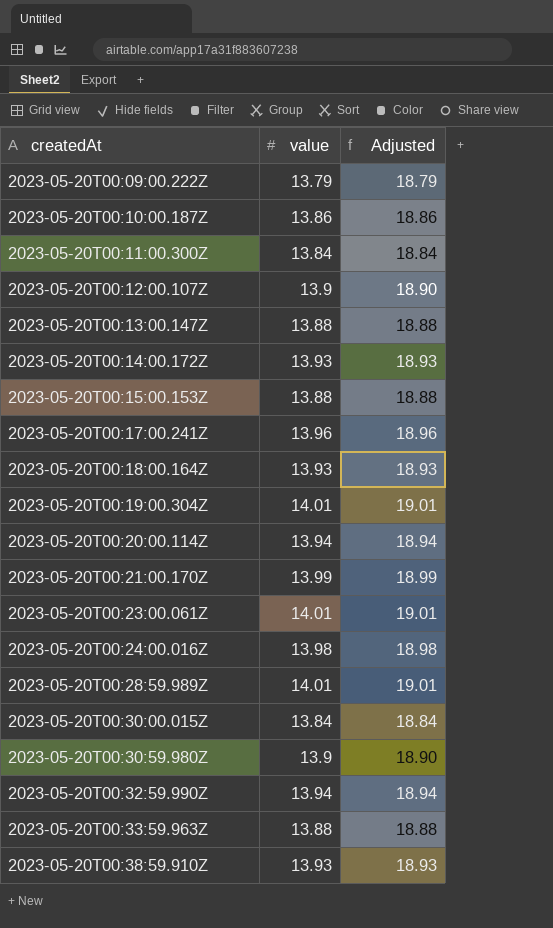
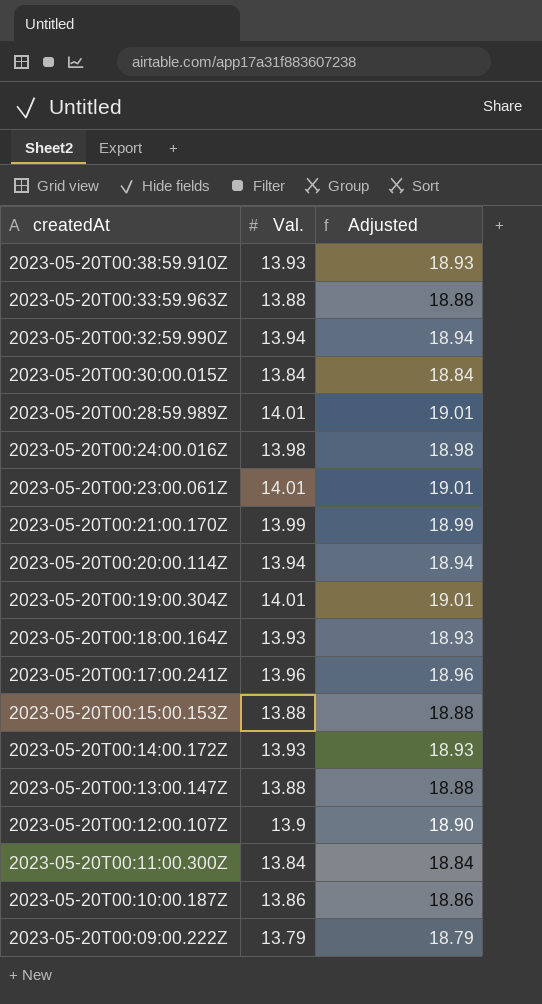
row order: createdAt ascending -> createdAt descending
column name: value -> Val.
row 2023-05-20T00:30:59.980Z: 13.9 | 18.90 -> none

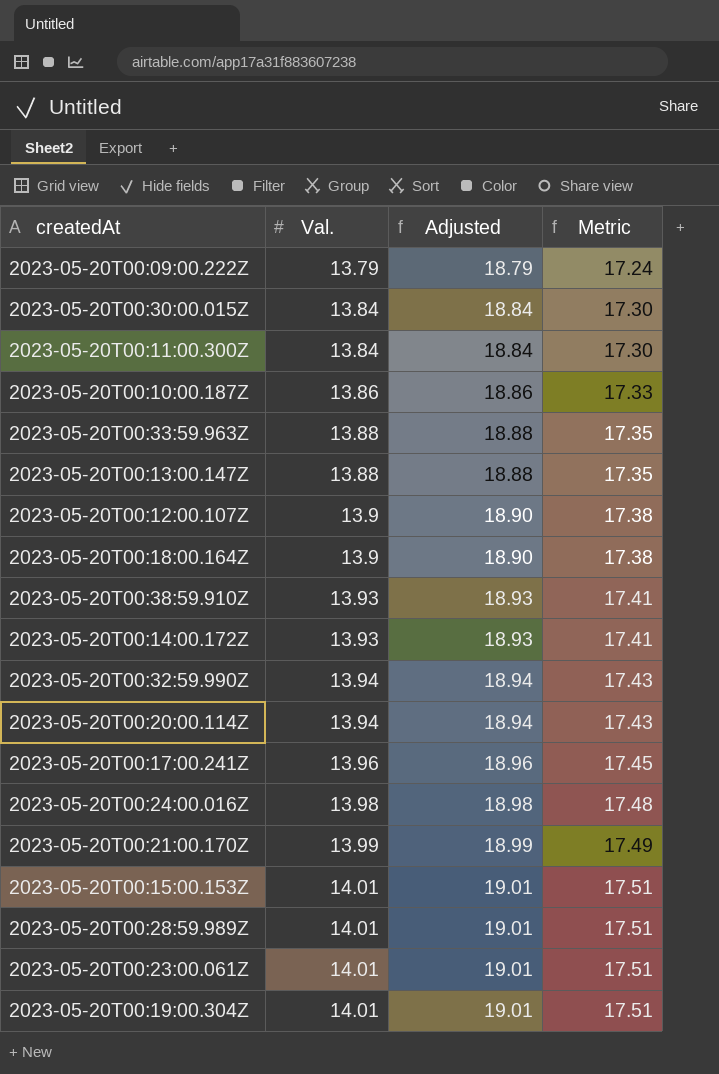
row order: createdAt descending -> Val. ascending
column Metric | formula: none -> [Val.] * 1.25
2023-05-20T00:18:00.164Z | Val.: 13.93 -> 13.9
2023-05-20T00:18:00.164Z | Adjusted: 18.93 -> 18.90
2023-05-20T00:15:00.153Z | Val.: 13.88 -> 14.01
2023-05-20T00:15:00.153Z | Adjusted: 18.88 -> 19.01

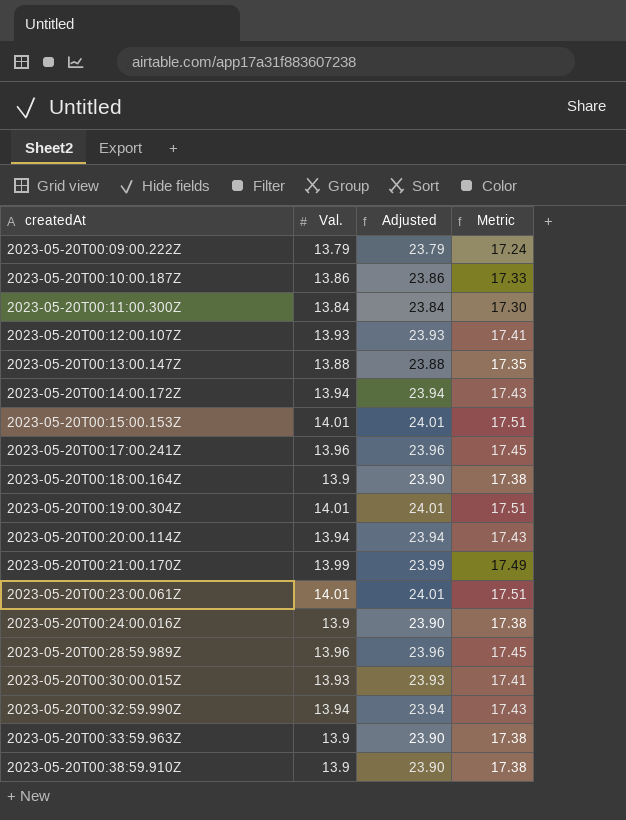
row order: Val. ascending -> createdAt ascending
column Adjusted | formula: [Val.] + 5 -> [Val.] + 10
2023-05-20T00:12:00.107Z | Val.: 13.9 -> 13.93
2023-05-20T00:12:00.107Z | Metric: 17.38 -> 17.41
2023-05-20T00:14:00.172Z | Val.: 13.93 -> 13.94
2023-05-20T00:14:00.172Z | Metric: 17.41 -> 17.43
2023-05-20T00:24:00.016Z | Val.: 13.98 -> 13.9
2023-05-20T00:24:00.016Z | Metric: 17.48 -> 17.38
2023-05-20T00:28:59.989Z | Val.: 14.01 -> 13.96
2023-05-20T00:28:59.989Z | Metric: 17.51 -> 17.45
2023-05-20T00:30:00.015Z | Val.: 13.84 -> 13.93
2023-05-20T00:30:00.015Z | Metric: 17.30 -> 17.41
2023-05-20T00:33:59.963Z | Val.: 13.88 -> 13.9
2023-05-20T00:33:59.963Z | Metric: 17.35 -> 17.38
2023-05-20T00:38:59.910Z | Val.: 13.93 -> 13.9
2023-05-20T00:38:59.910Z | Metric: 17.41 -> 17.38

